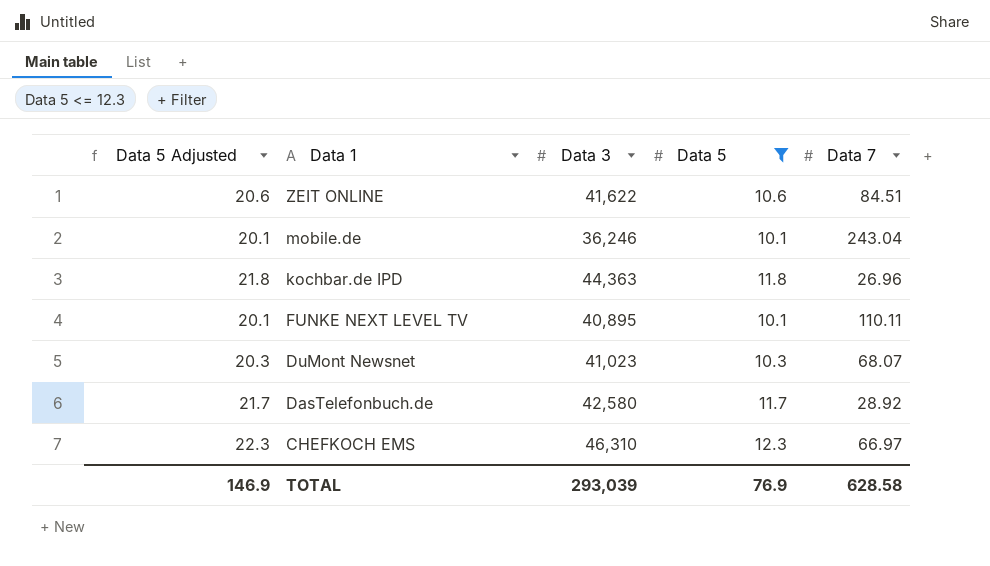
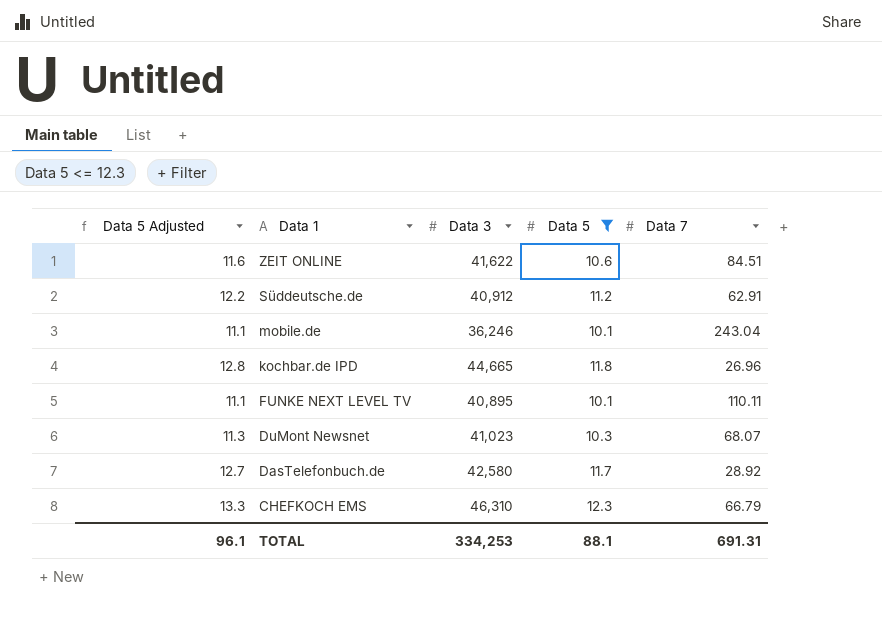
column Data 5 Adjusted | formula: [Data 5] + 10 -> [Data 5] + 1
row Süddeutsche.de: none -> 12.2 | 40,912 | 11.2 | 62.91
kochbar.de IPD | Data 3: 44,363 -> 44,665
CHEFKOCH EMS | Data 7: 66.97 -> 66.79
TOTAL | Data 5 Adjusted: 146.9 -> 96.1
TOTAL | Data 3: 293,039 -> 334,253
TOTAL | Data 5: 76.9 -> 88.1
TOTAL | Data 7: 628.58 -> 691.31

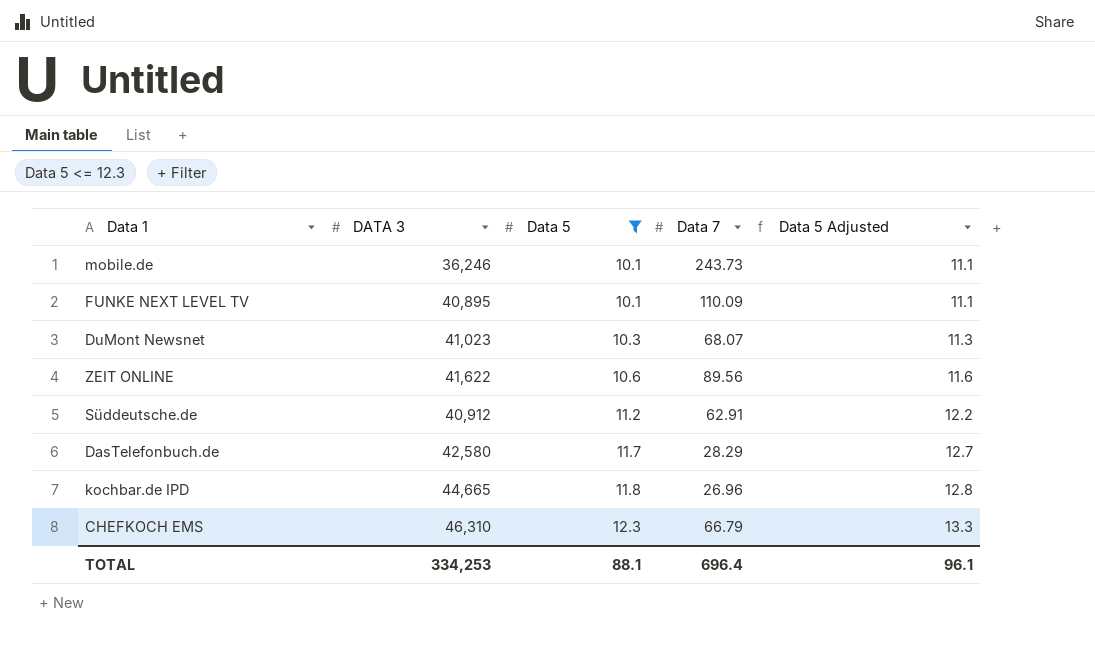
row order: Data 1 descending -> Data 5 ascending
column name: Data 3 -> DATA 3
column Data 5 Adjusted | position: 1 -> 5
mobile.de | Data 7: 243.04 -> 243.73
FUNKE NEXT LEVEL TV | Data 7: 110.11 -> 110.09
ZEIT ONLINE | Data 7: 84.51 -> 89.56
DasTelefonbuch.de | Data 7: 28.92 -> 28.29
TOTAL | Data 7: 691.31 -> 696.4

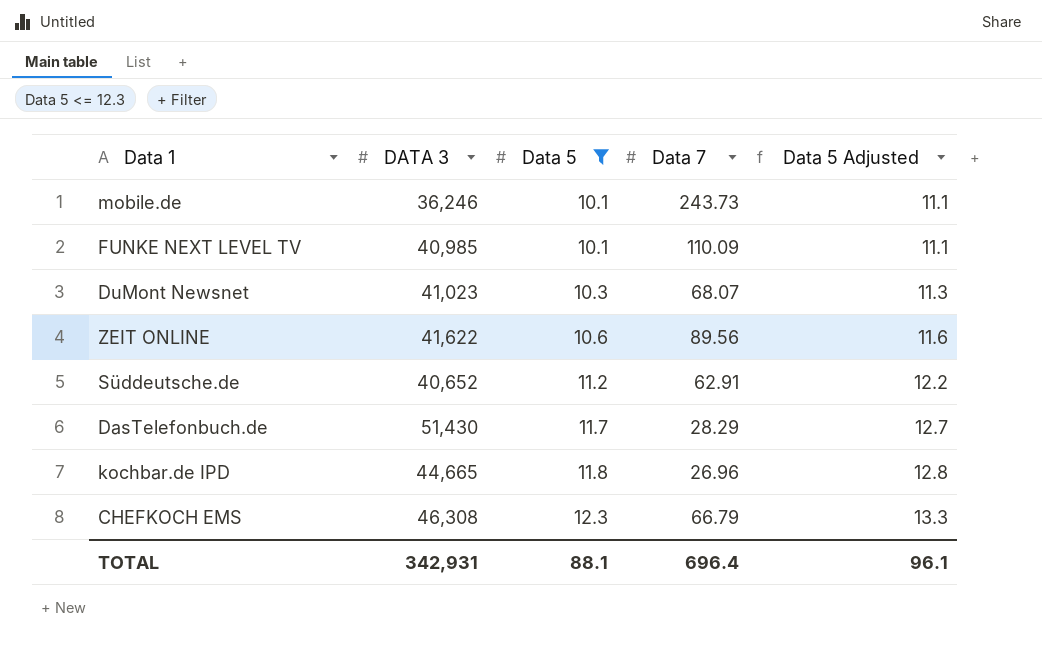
FUNKE NEXT LEVEL TV | DATA 3: 40,895 -> 40,985
Süddeutsche.de | DATA 3: 40,912 -> 40,652
DasTelefonbuch.de | DATA 3: 42,580 -> 51,430
CHEFKOCH EMS | DATA 3: 46,310 -> 46,308
TOTAL | DATA 3: 334,253 -> 342,931

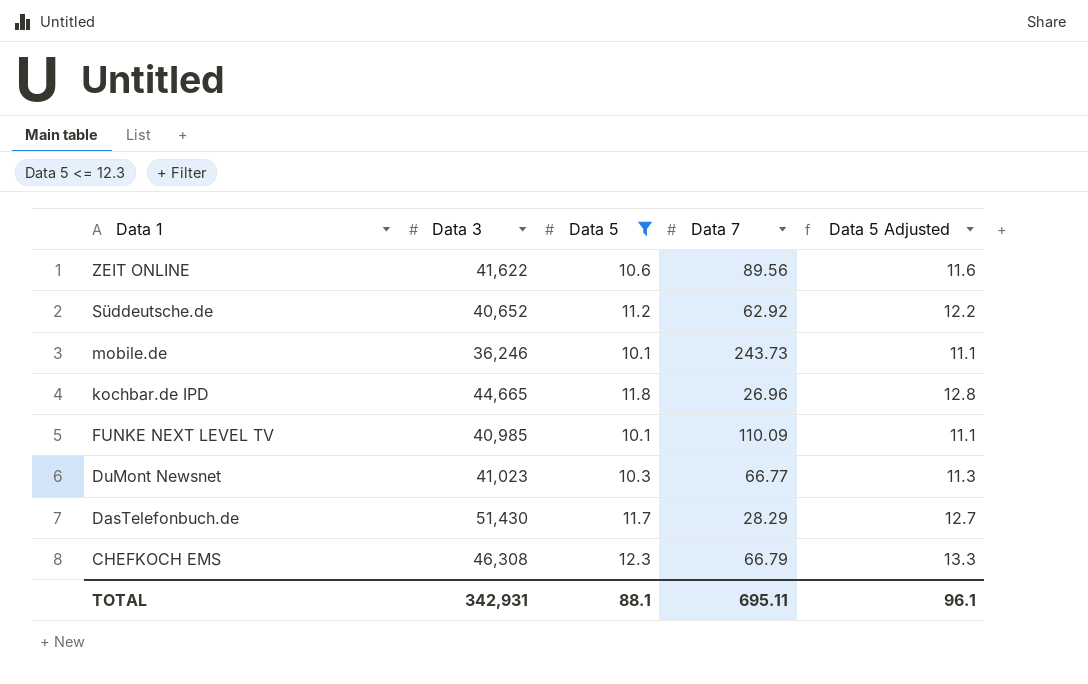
row order: Data 5 ascending -> Data 1 descending
column name: DATA 3 -> Data 3
Süddeutsche.de | Data 7: 62.91 -> 62.92
DuMont Newsnet | Data 7: 68.07 -> 66.77
TOTAL | Data 7: 696.4 -> 695.11

